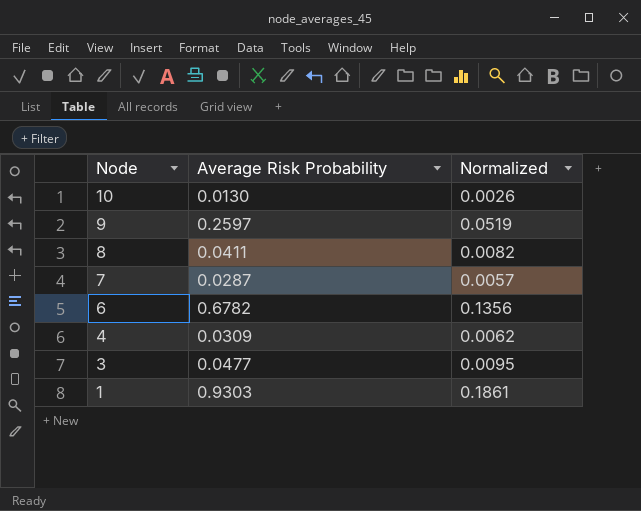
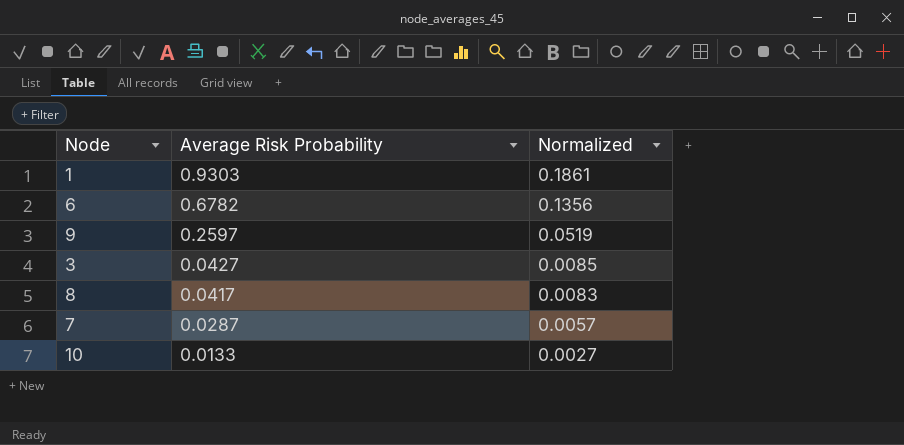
row order: Node descending -> Average Risk Probability descending
row 4: 0.0309 | 0.0062 -> none
3 | Average Risk Probability: 0.0477 -> 0.0427
3 | Normalized: 0.0095 -> 0.0085
8 | Average Risk Probability: 0.0411 -> 0.0417
8 | Normalized: 0.0082 -> 0.0083
10 | Average Risk Probability: 0.0130 -> 0.0133
10 | Normalized: 0.0026 -> 0.0027

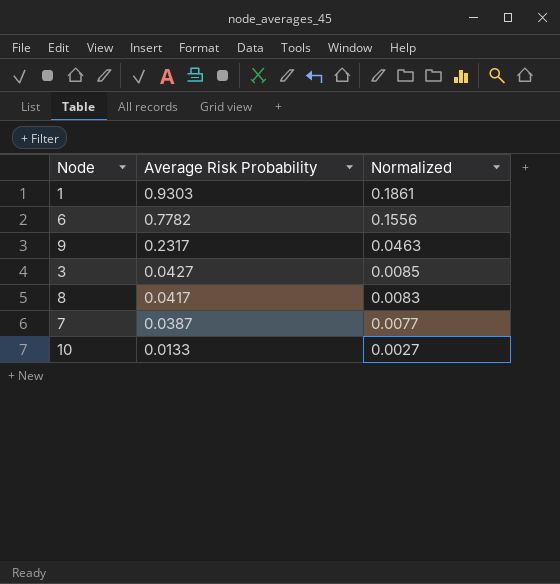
6 | Average Risk Probability: 0.6782 -> 0.7782
6 | Normalized: 0.1356 -> 0.1556
9 | Average Risk Probability: 0.2597 -> 0.2317
9 | Normalized: 0.0519 -> 0.0463
7 | Average Risk Probability: 0.0287 -> 0.0387
7 | Normalized: 0.0057 -> 0.0077

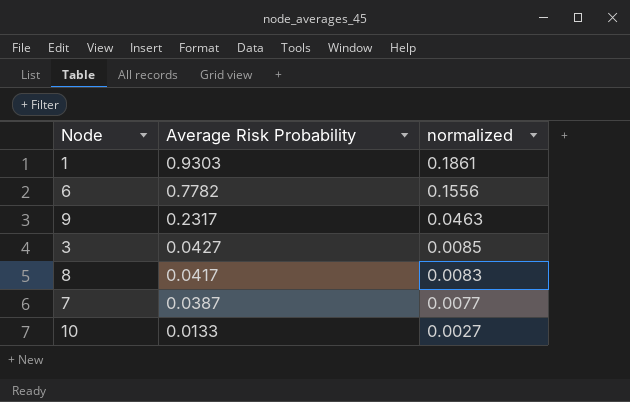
column name: Normalized -> normalized

